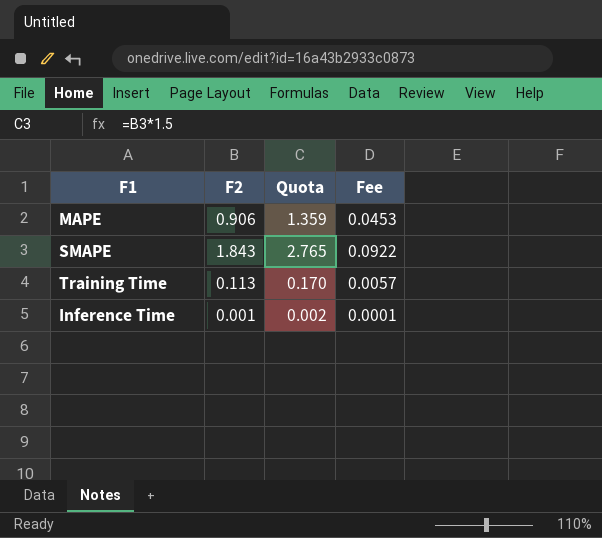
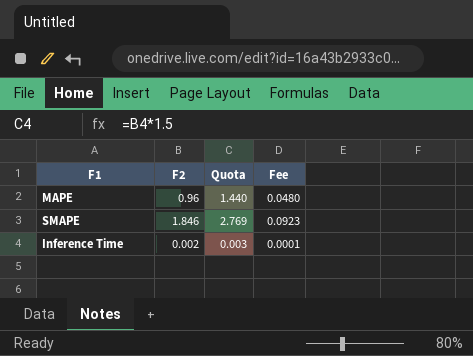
row Training Time: 0.113 | 0.170 | 0.0057 -> none
MAPE | F2: 0.906 -> 0.96
MAPE | Quota: 1.359 -> 1.440
MAPE | Fee: 0.0453 -> 0.0480
SMAPE | F2: 1.843 -> 1.846
SMAPE | Quota: 2.765 -> 2.769
SMAPE | Fee: 0.0922 -> 0.0923
Inference Time | F2: 0.001 -> 0.002
Inference Time | Quota: 0.002 -> 0.003

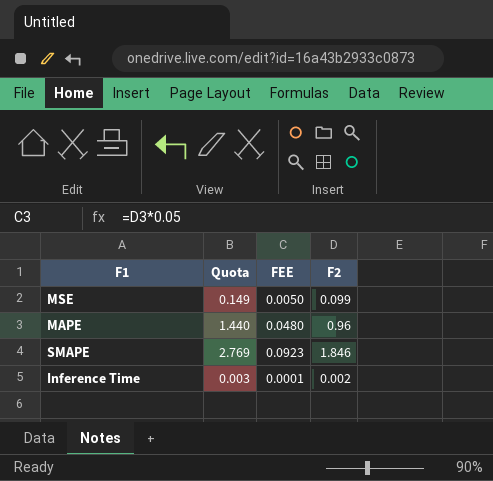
column name: Fee -> FEE
column F2 | position: 2 -> 4
row MSE: none -> 0.149 | 0.0050 | 0.099

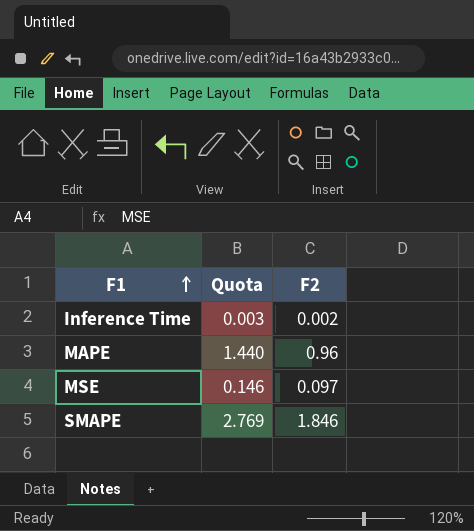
row order: none -> F1 ascending
column FEE | formula: [F2] * 0.05 -> none
MSE | Quota: 0.149 -> 0.146
MSE | F2: 0.099 -> 0.097

